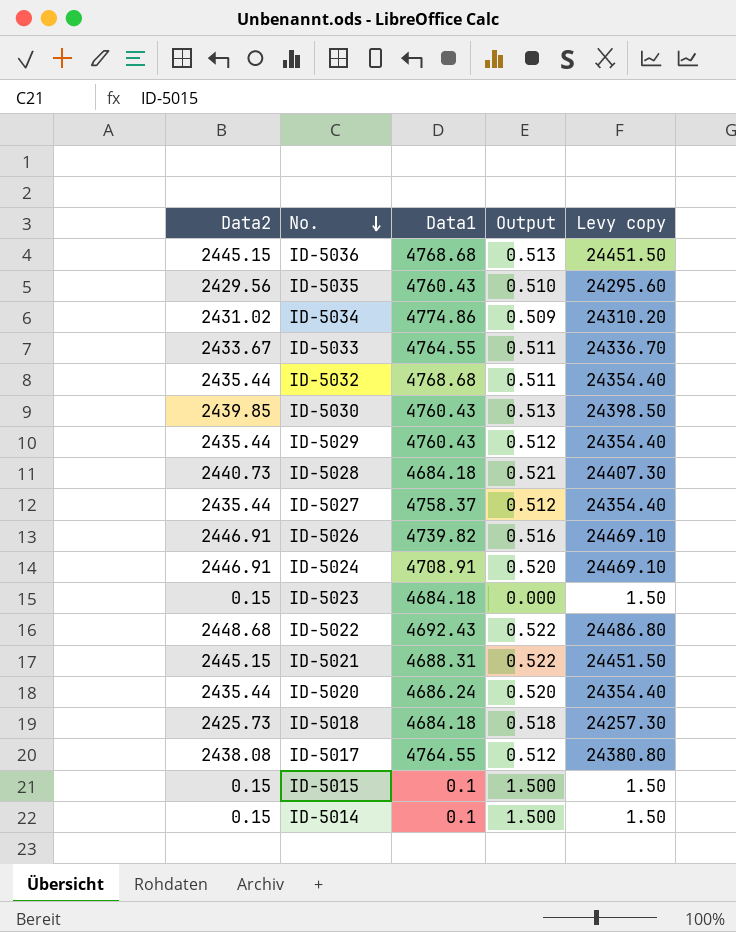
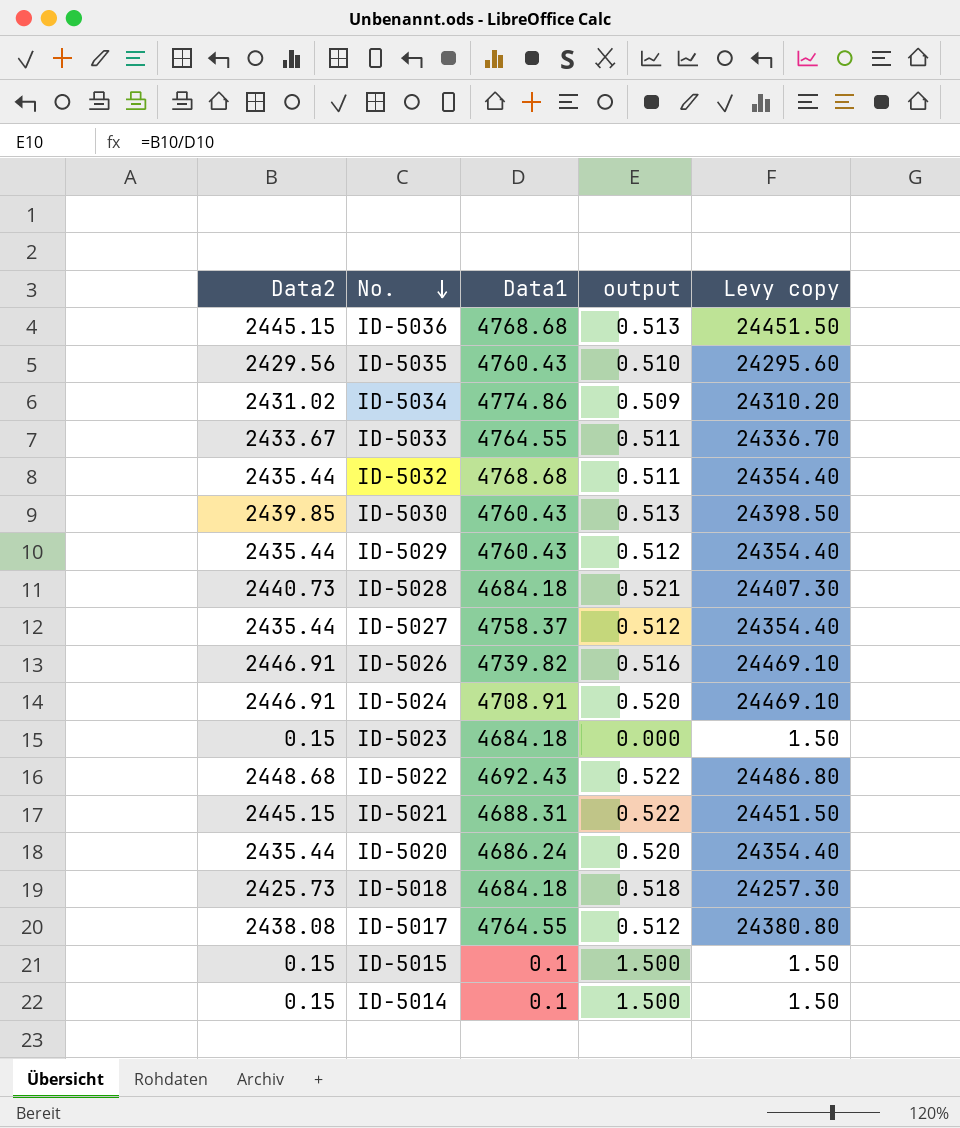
column name: Output -> output

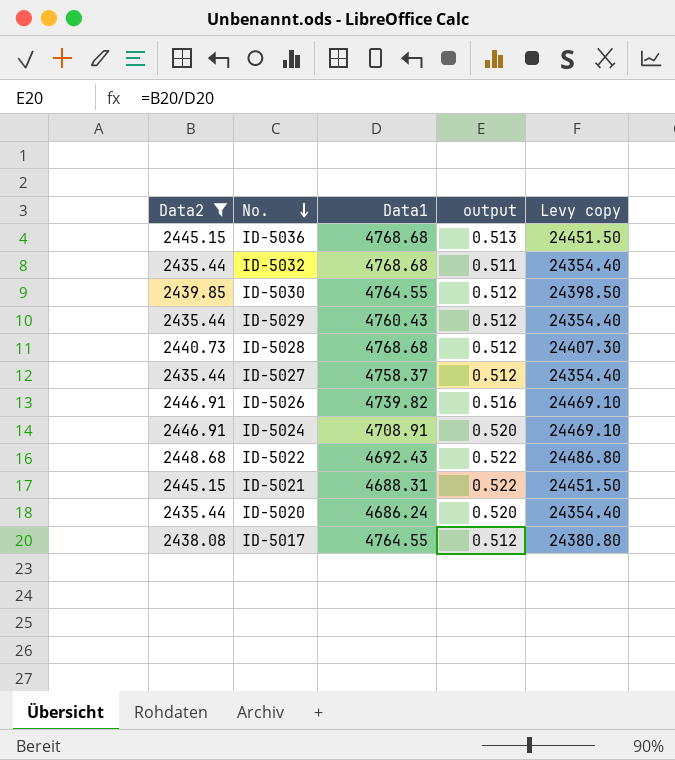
filter: none -> Data2 >= 2435.44
ID-5030 | Data1: 4760.43 -> 4764.55
ID-5030 | output: 0.513 -> 0.512
ID-5028 | Data1: 4684.18 -> 4768.68
ID-5028 | output: 0.521 -> 0.512

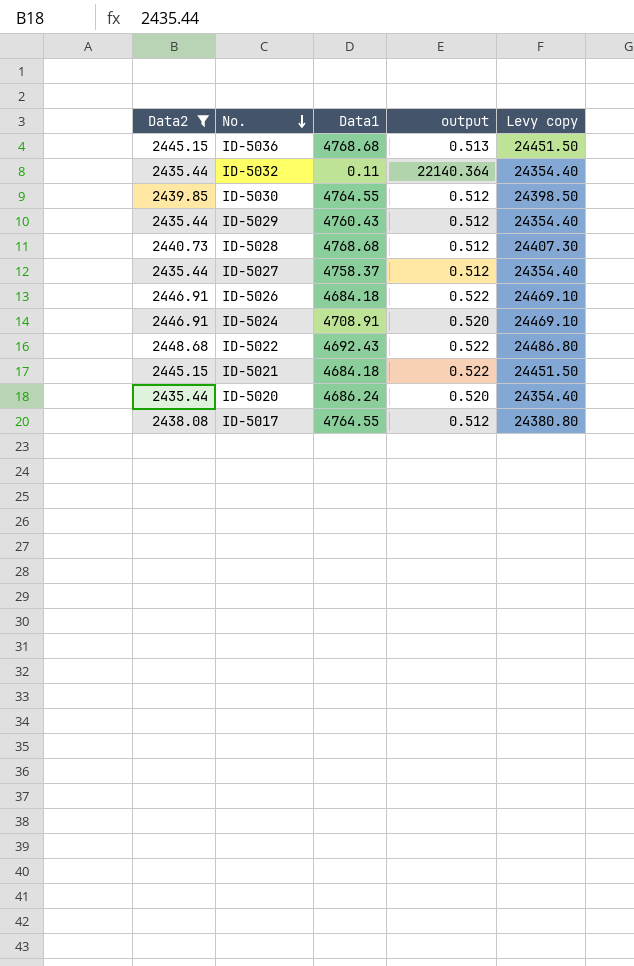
ID-5032 | Data1: 4768.68 -> 0.11
ID-5032 | output: 0.511 -> 22140.364
ID-5026 | Data1: 4739.82 -> 4684.18
ID-5026 | output: 0.516 -> 0.522
ID-5021 | Data1: 4688.31 -> 4684.18

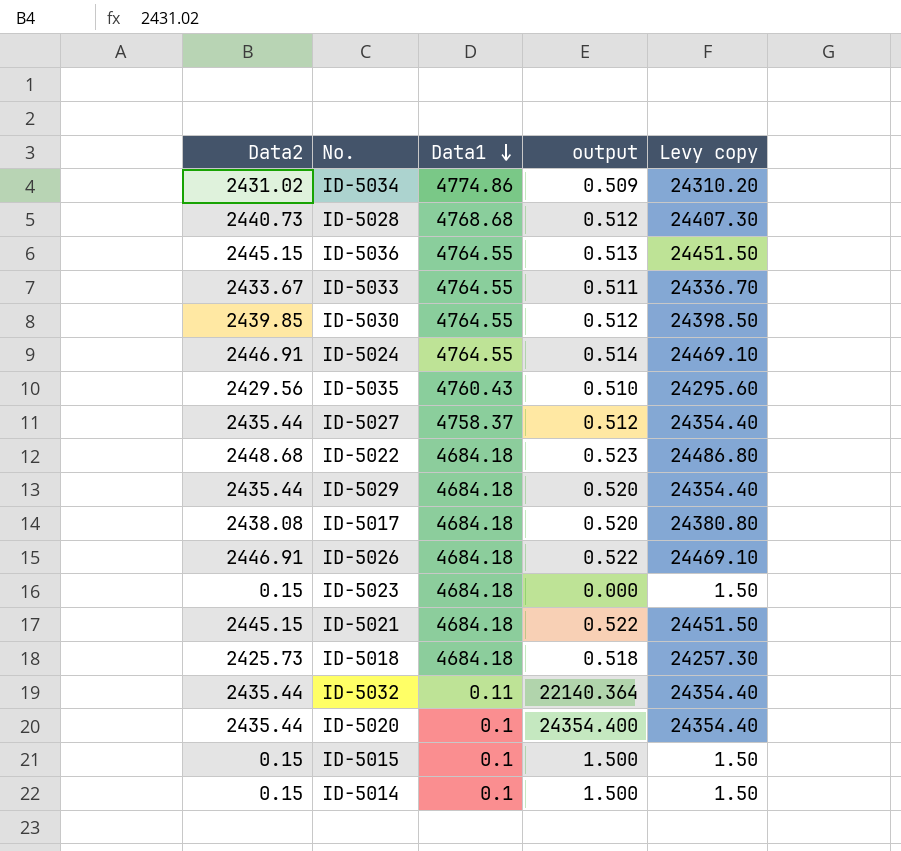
filter: Data2 >= 2435.44 -> none
row order: No. descending -> Data1 descending
ID-5036 | Data1: 4768.68 -> 4764.55
ID-5024 | Data1: 4708.91 -> 4764.55
ID-5024 | output: 0.520 -> 0.514
ID-5022 | Data1: 4692.43 -> 4684.18
ID-5022 | output: 0.522 -> 0.523
ID-5029 | Data1: 4760.43 -> 4684.18
ID-5029 | output: 0.512 -> 0.520
ID-5017 | Data1: 4764.55 -> 4684.18
ID-5017 | output: 0.512 -> 0.520
ID-5020 | Data1: 4686.24 -> 0.1
ID-5020 | output: 0.520 -> 24354.400

